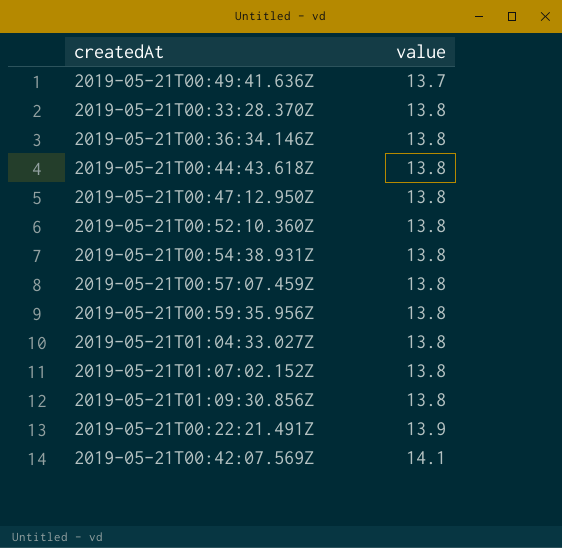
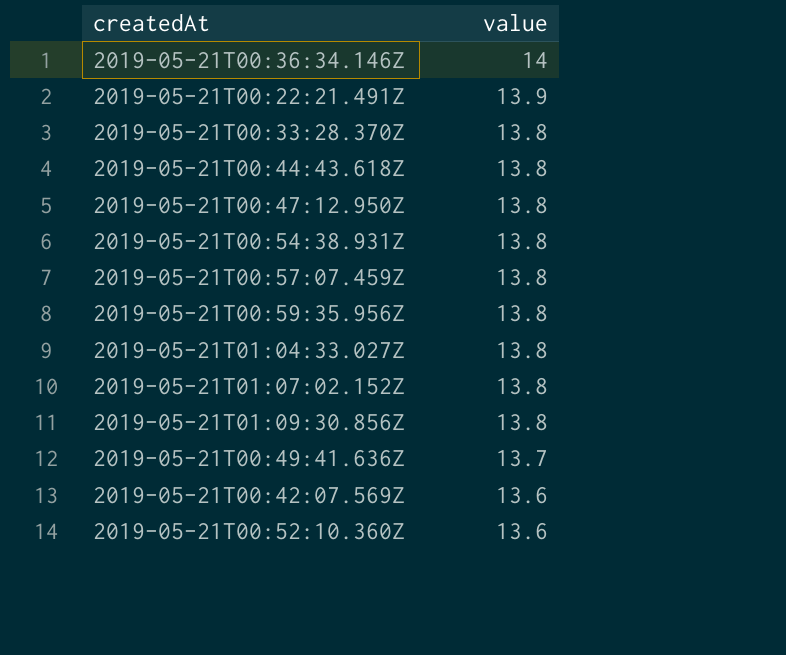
row order: value ascending -> value descending
2019-05-21T00:36:34.146Z | value: 13.8 -> 14
2019-05-21T00:42:07.569Z | value: 14.1 -> 13.6
2019-05-21T00:52:10.360Z | value: 13.8 -> 13.6

